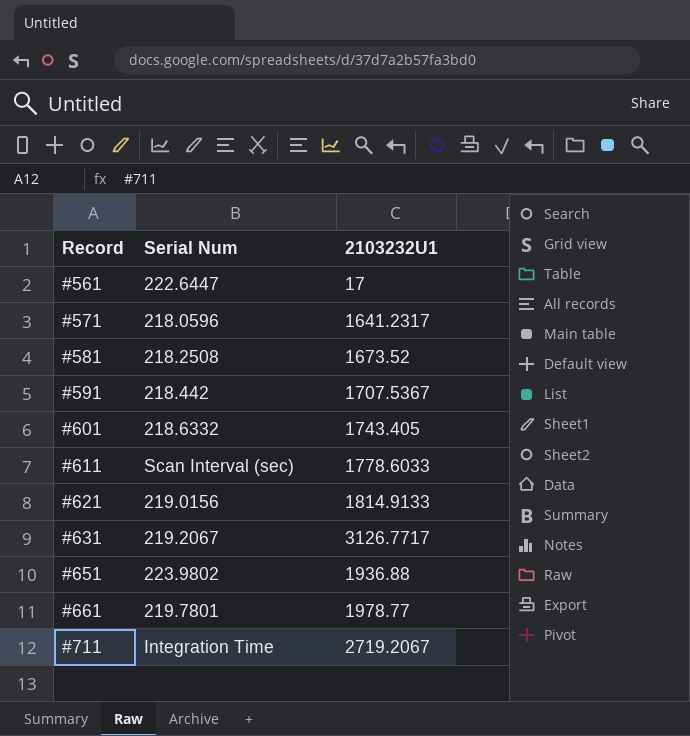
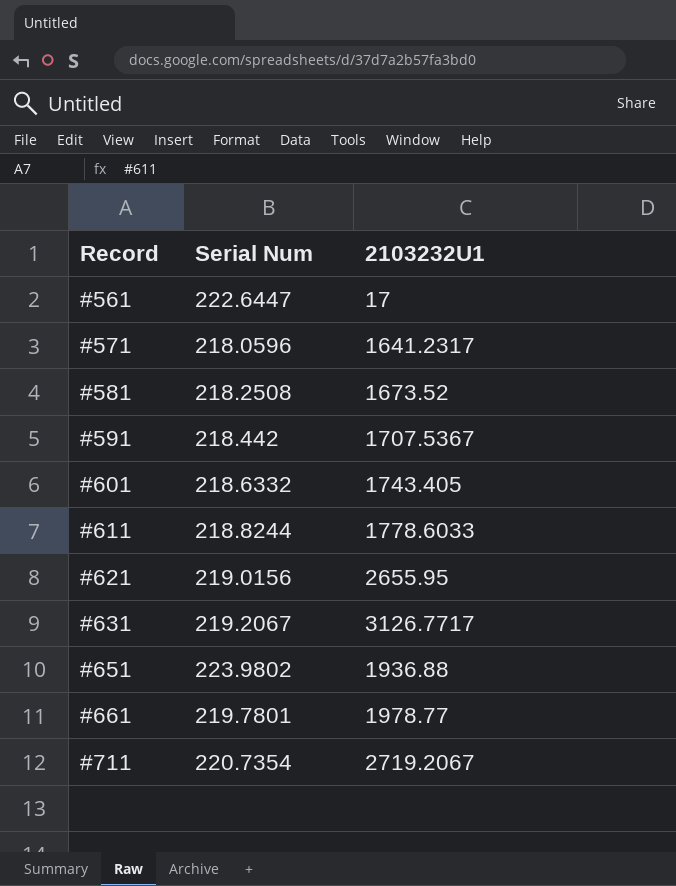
#611 | Serial Num: Scan Interval (sec) -> 218.8244
#621 | 2103232U1: 1814.9133 -> 2655.95
#711 | Serial Num: Integration Time -> 220.7354

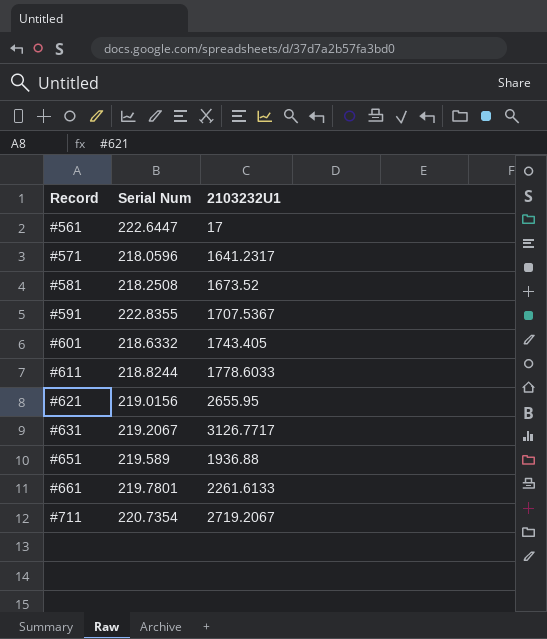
#591 | Serial Num: 218.442 -> 222.8355
#651 | Serial Num: 223.9802 -> 219.589
#661 | 2103232U1: 1978.77 -> 2261.6133

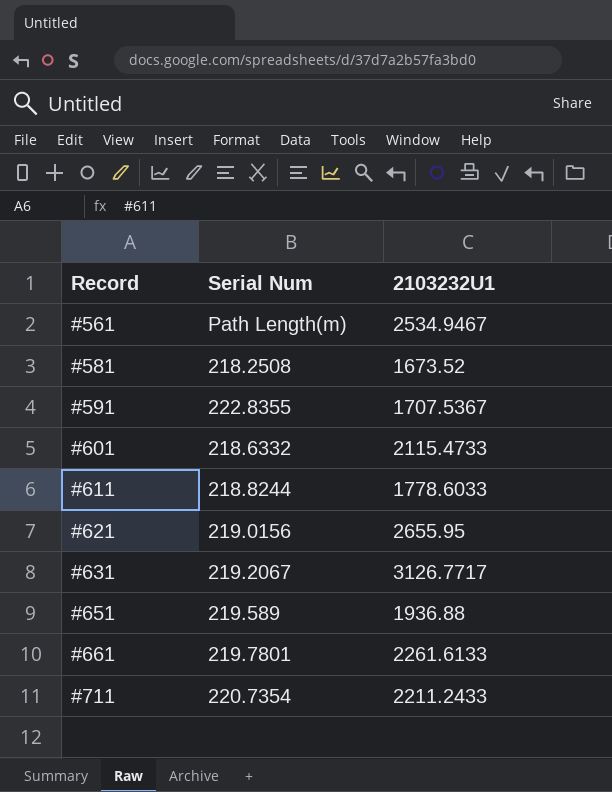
row #571: 218.0596 | 1641.2317 -> none
#561 | Serial Num: 222.6447 -> Path Length(m)
#561 | 2103232U1: 17 -> 2534.9467
#601 | 2103232U1: 1743.405 -> 2115.4733
#711 | 2103232U1: 2719.2067 -> 2211.2433

